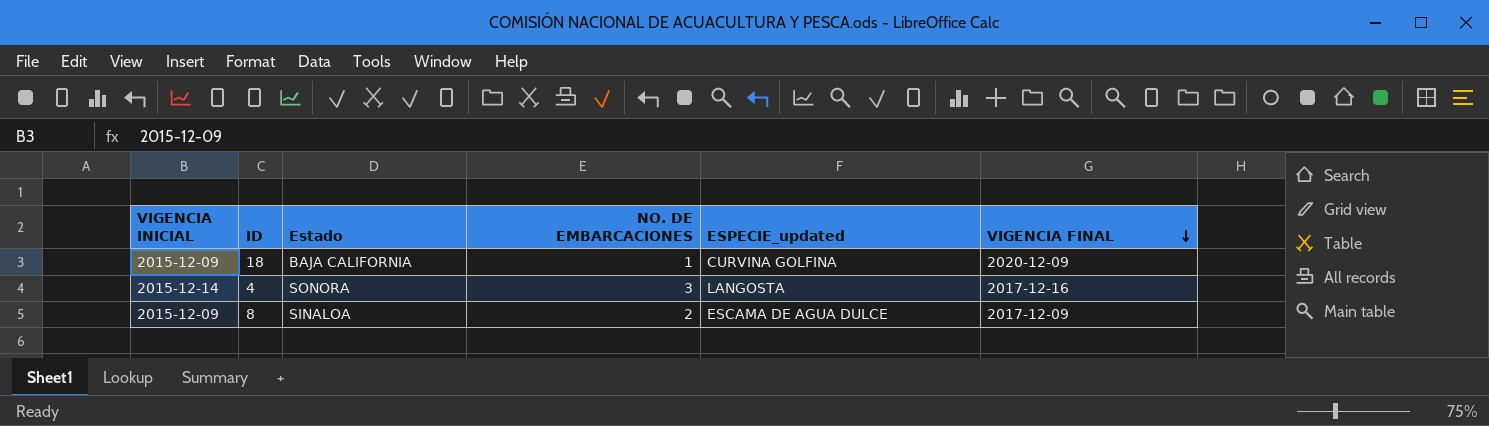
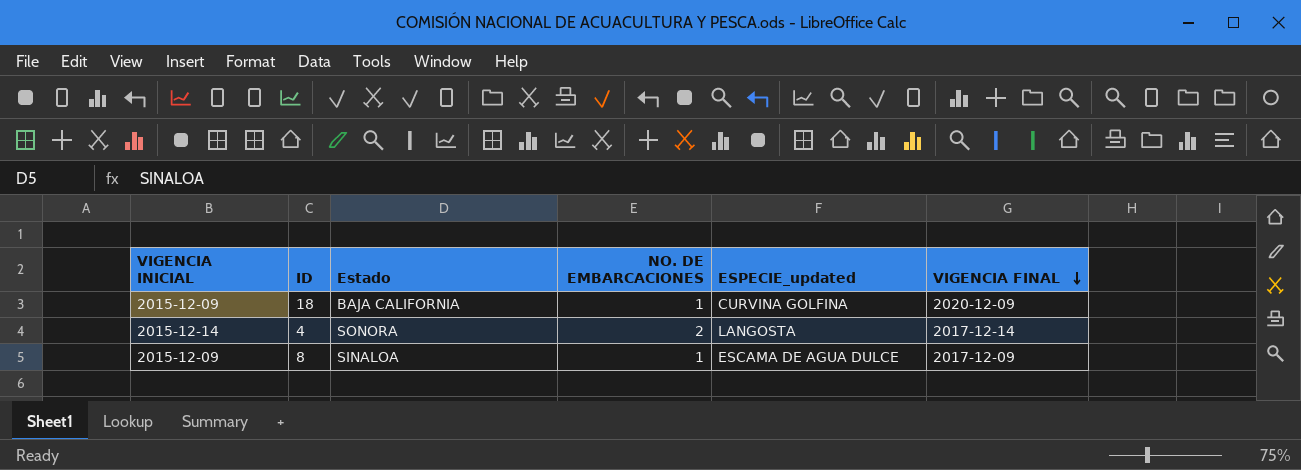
4 | NO. DE EMBARCACIONES: 3 -> 2
4 | VIGENCIA FINAL: 2017-12-16 -> 2017-12-14
8 | NO. DE EMBARCACIONES: 2 -> 1

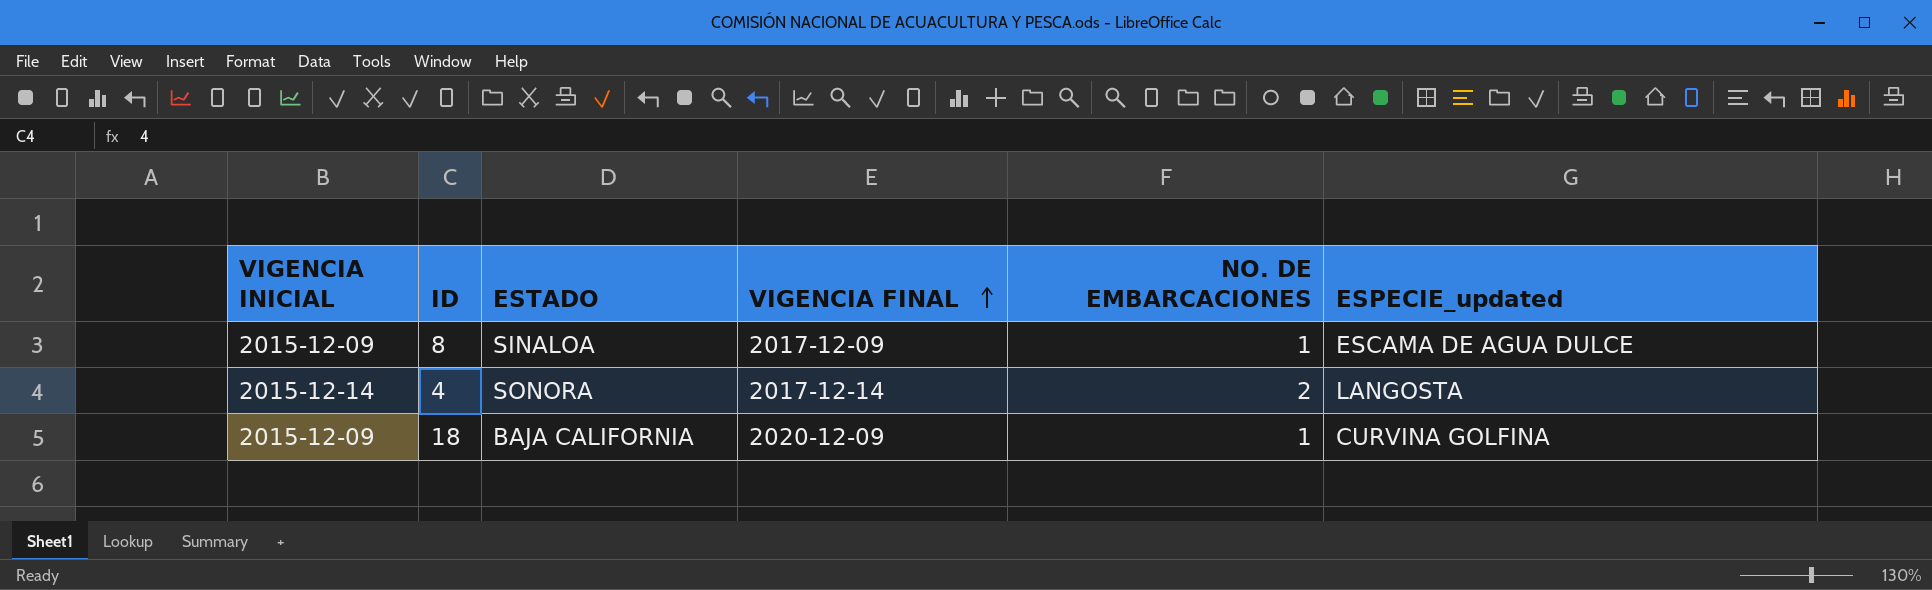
row order: VIGENCIA FINAL descending -> VIGENCIA FINAL ascending
column name: Estado -> ESTADO
column VIGENCIA FINAL | position: 6 -> 4

